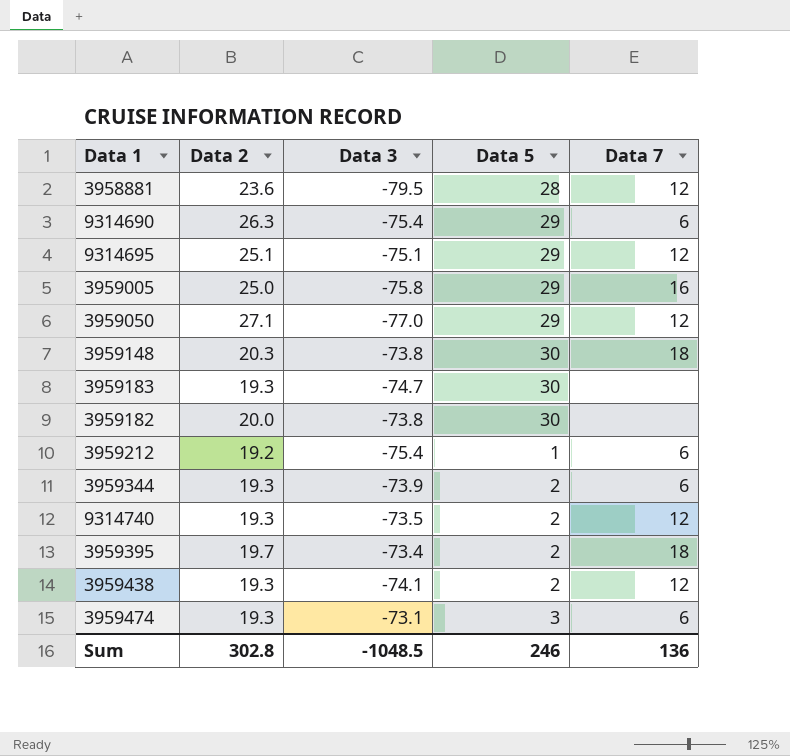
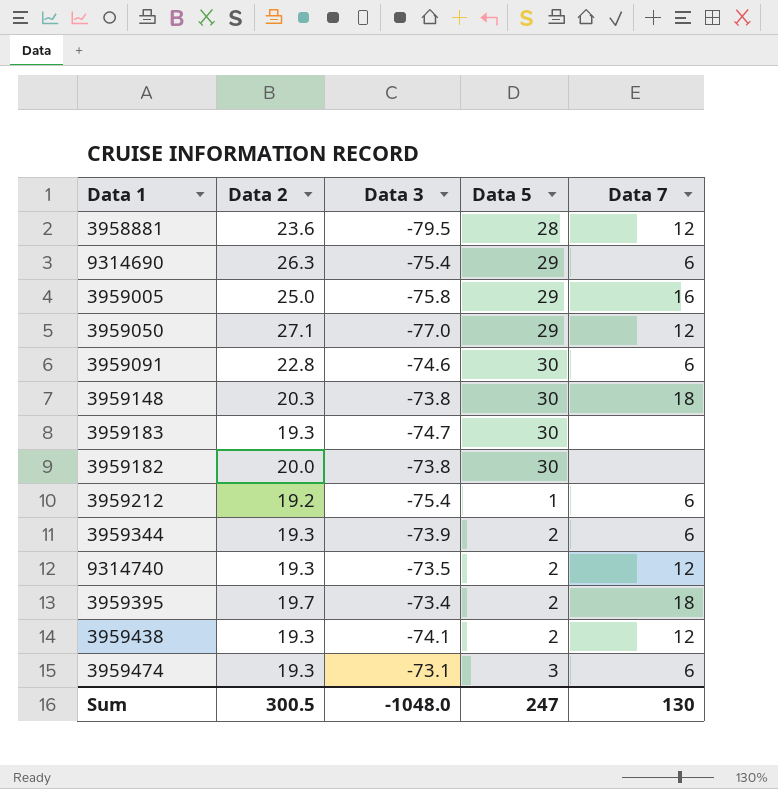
row 9314695: 25.1 | -75.1 | 29 | 12 -> none
row 3959091: none -> 22.8 | -74.6 | 30 | 6
Sum | Data 2: 302.8 -> 300.5
Sum | Data 3: -1048.5 -> -1048.0
Sum | Data 5: 246 -> 247
Sum | Data 7: 136 -> 130

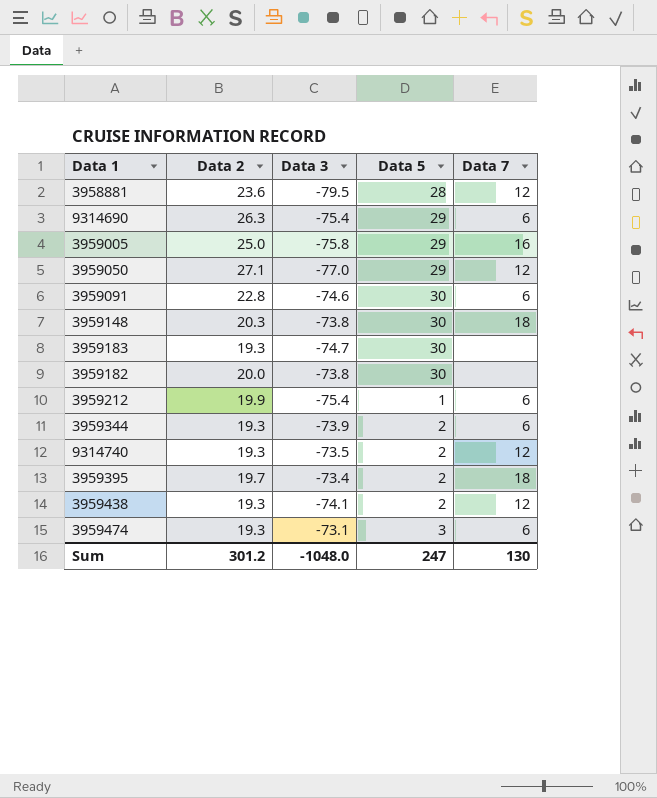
3959212 | Data 2: 19.2 -> 19.9
Sum | Data 2: 300.5 -> 301.2

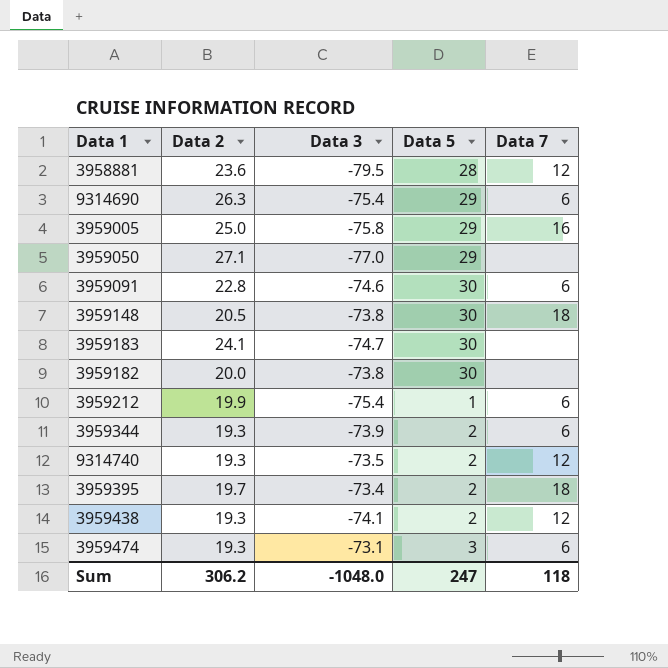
3959050 | Data 7: 12 -> none
3959148 | Data 2: 20.3 -> 20.5
3959183 | Data 2: 19.3 -> 24.1
Sum | Data 2: 301.2 -> 306.2
Sum | Data 7: 130 -> 118

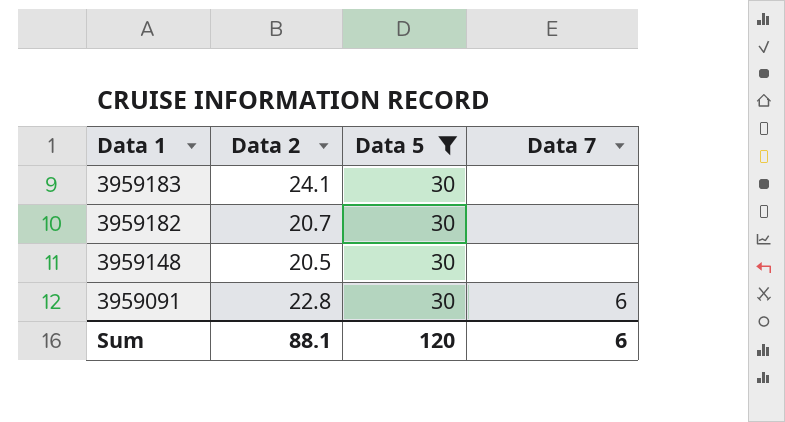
filter: none -> Data 5 = 30
row order: none -> Data 1 descending
column Data 3 | position: 3 -> none
3959182 | Data 2: 20.0 -> 20.7
3959148 | Data 7: 18 -> none
Sum | Data 2: 306.2 -> 88.1
Sum | Data 5: 247 -> 120
Sum | Data 7: 118 -> 6

